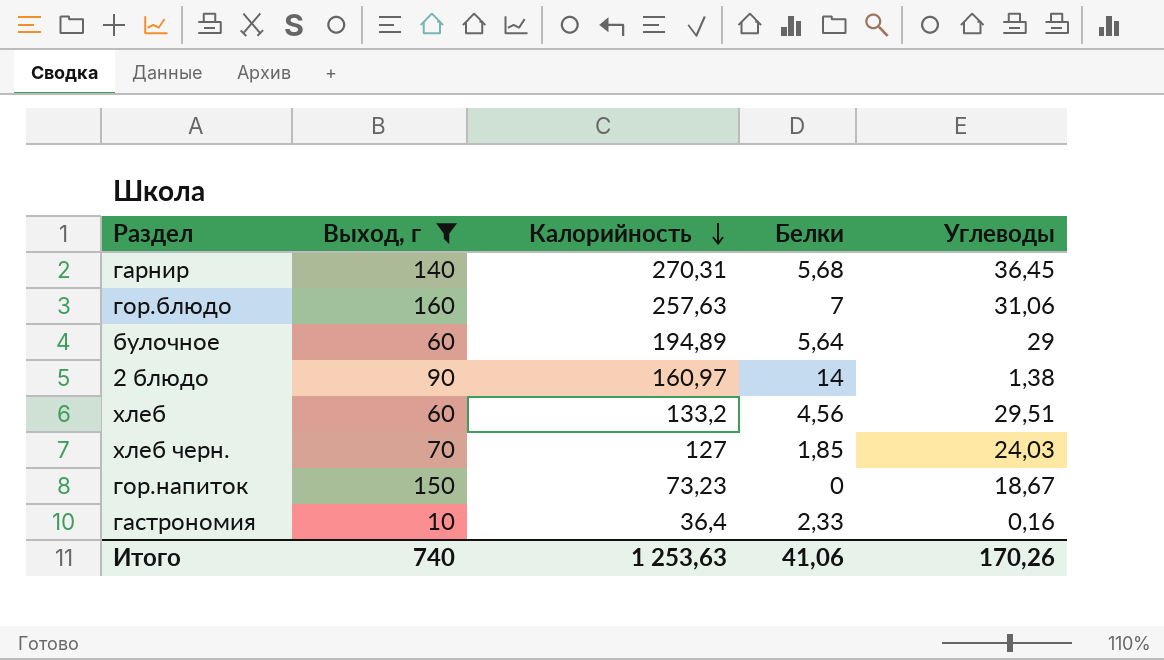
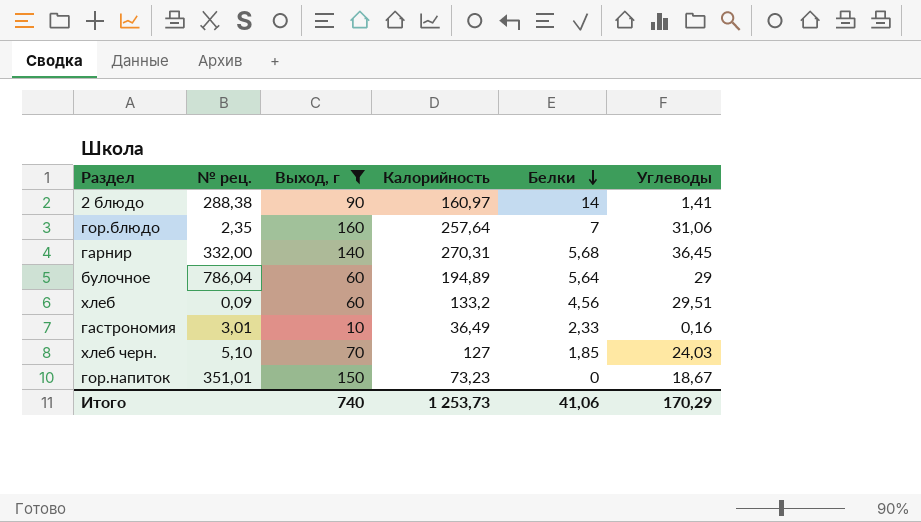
row order: Калорийность descending -> Белки descending
column № рец. | position: none -> 2
2 блюдо | Углеводы: 1,38 -> 1,41
гор.блюдо | Калорийность: 257,63 -> 257,64
гастрономия | Калорийность: 36,4 -> 36,49
Итого | Калорийность: 1 253,63 -> 1 253,73
Итого | Углеводы: 170,26 -> 170,29

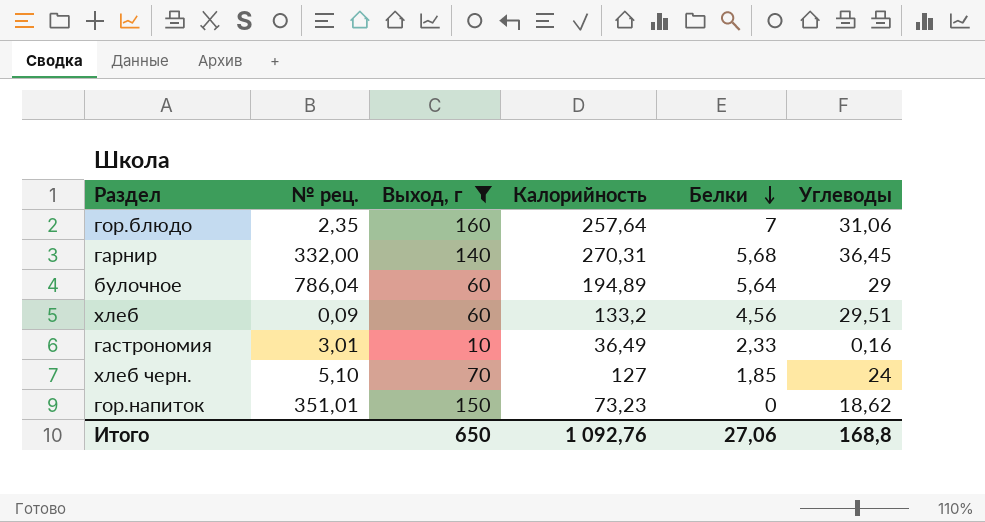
row 2 блюдо: 288,38 | 90 | 160,97 | 14 | 1,41 -> none
хлеб черн. | Углеводы: 24,03 -> 24
гор.напиток | Углеводы: 18,67 -> 18,62
Итого | Выход, г: 740 -> 650
Итого | Калорийность: 1 253,73 -> 1 092,76
Итого | Белки: 41,06 -> 27,06
Итого | Углеводы: 170,29 -> 168,8

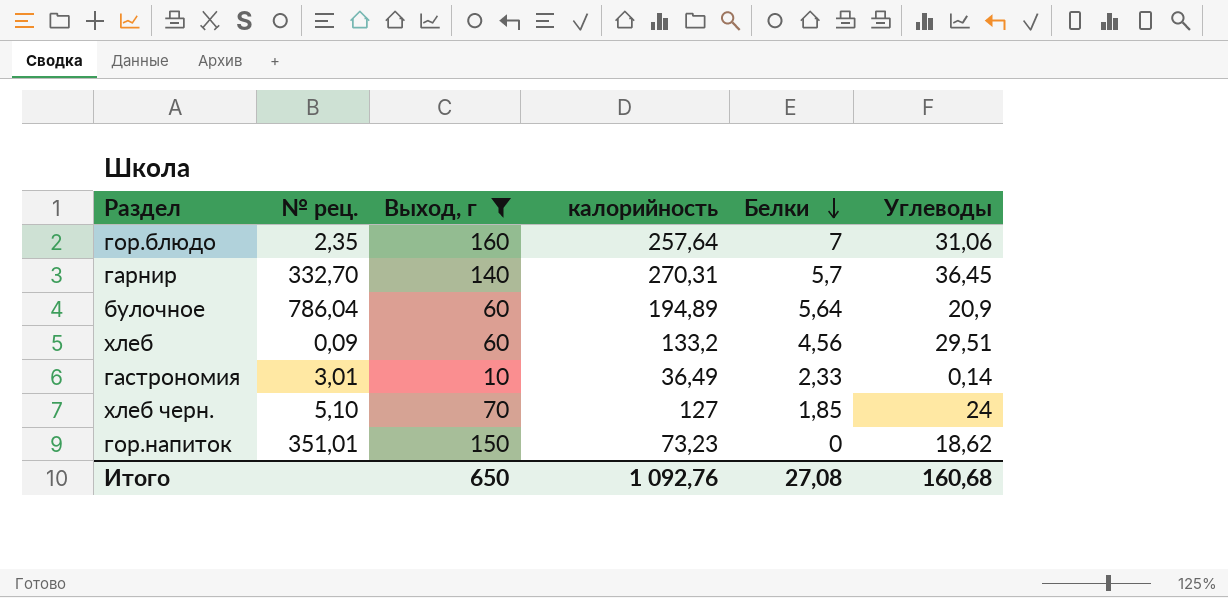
column name: Калорийность -> калорийность
гарнир | № рец.: 332,00 -> 332,70
гарнир | Белки: 5,68 -> 5,7
булочное | Углеводы: 29 -> 20,9
гастрономия | Углеводы: 0,16 -> 0,14
Итого | Белки: 27,06 -> 27,08
Итого | Углеводы: 168,8 -> 160,68

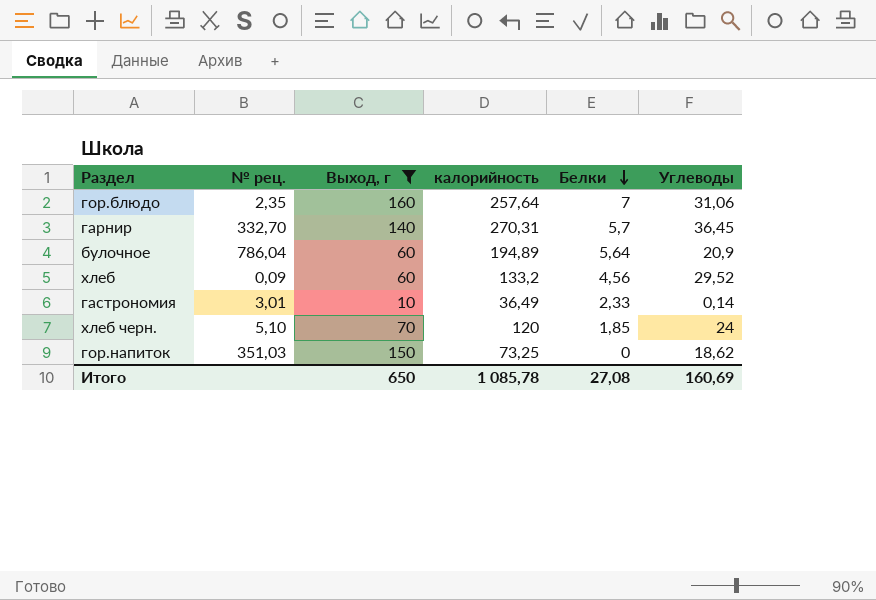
хлеб | Углеводы: 29,51 -> 29,52
хлеб черн. | калорийность: 127 -> 120
гор.напиток | № рец.: 351,01 -> 351,03
гор.напиток | калорийность: 73,23 -> 73,25
Итого | калорийность: 1 092,76 -> 1 085,78
Итого | Углеводы: 160,68 -> 160,69

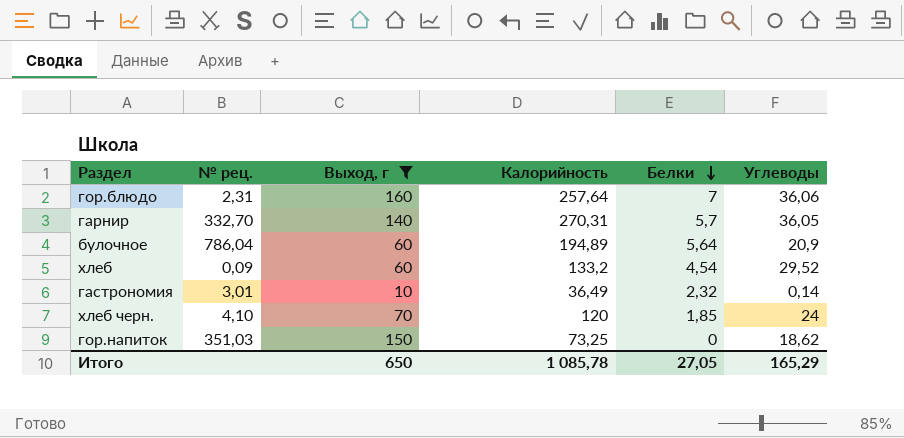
column name: калорийность -> Калорийность
гор.блюдо | № рец.: 2,35 -> 2,31
гор.блюдо | Углеводы: 31,06 -> 36,06
гарнир | Углеводы: 36,45 -> 36,05
хлеб | Белки: 4,56 -> 4,54
гастрономия | Белки: 2,33 -> 2,32
хлеб черн. | № рец.: 5,10 -> 4,10
Итого | Белки: 27,08 -> 27,05
Итого | Углеводы: 160,69 -> 165,29

